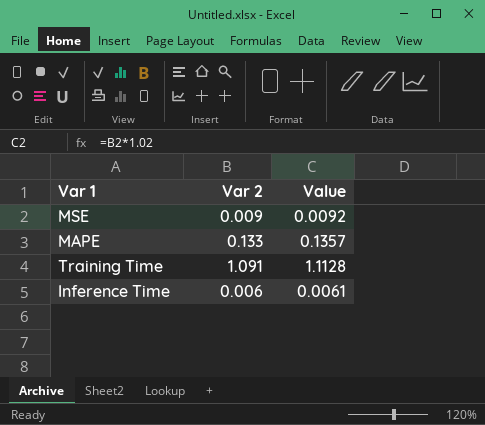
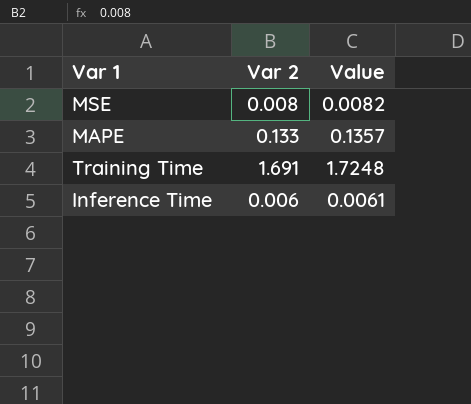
MSE | Var 2: 0.009 -> 0.008
MSE | Value: 0.0092 -> 0.0082
Training Time | Var 2: 1.091 -> 1.691
Training Time | Value: 1.1128 -> 1.7248

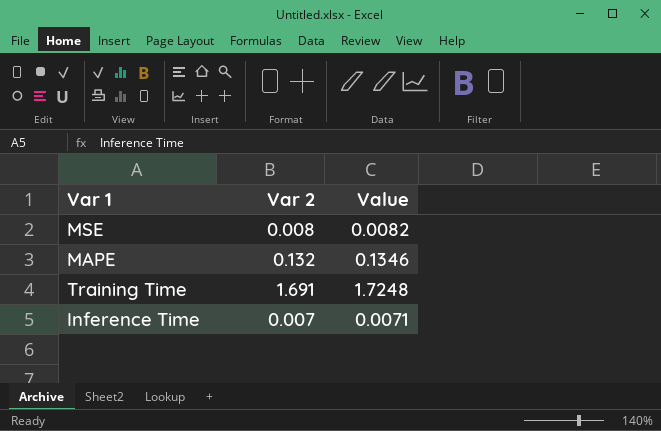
MAPE | Var 2: 0.133 -> 0.132
MAPE | Value: 0.1357 -> 0.1346
Inference Time | Var 2: 0.006 -> 0.007
Inference Time | Value: 0.0061 -> 0.0071

